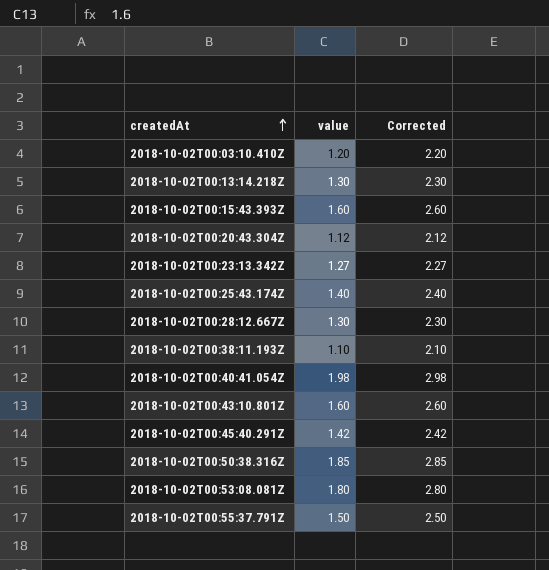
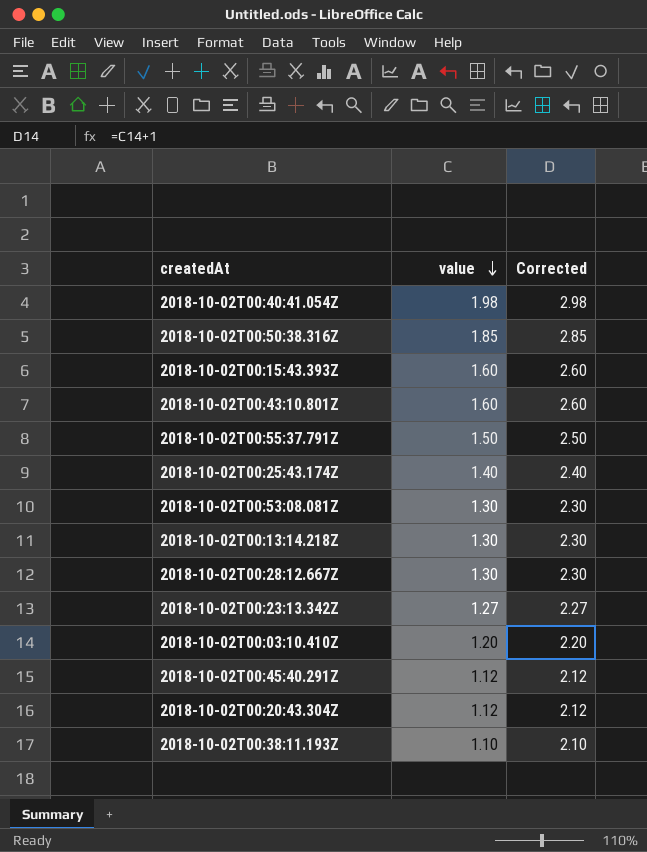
row order: createdAt ascending -> value descending
2018-10-02T00:53:08.081Z | value: 1.80 -> 1.30
2018-10-02T00:53:08.081Z | Corrected: 2.80 -> 2.30
2018-10-02T00:45:40.291Z | value: 1.42 -> 1.12
2018-10-02T00:45:40.291Z | Corrected: 2.42 -> 2.12

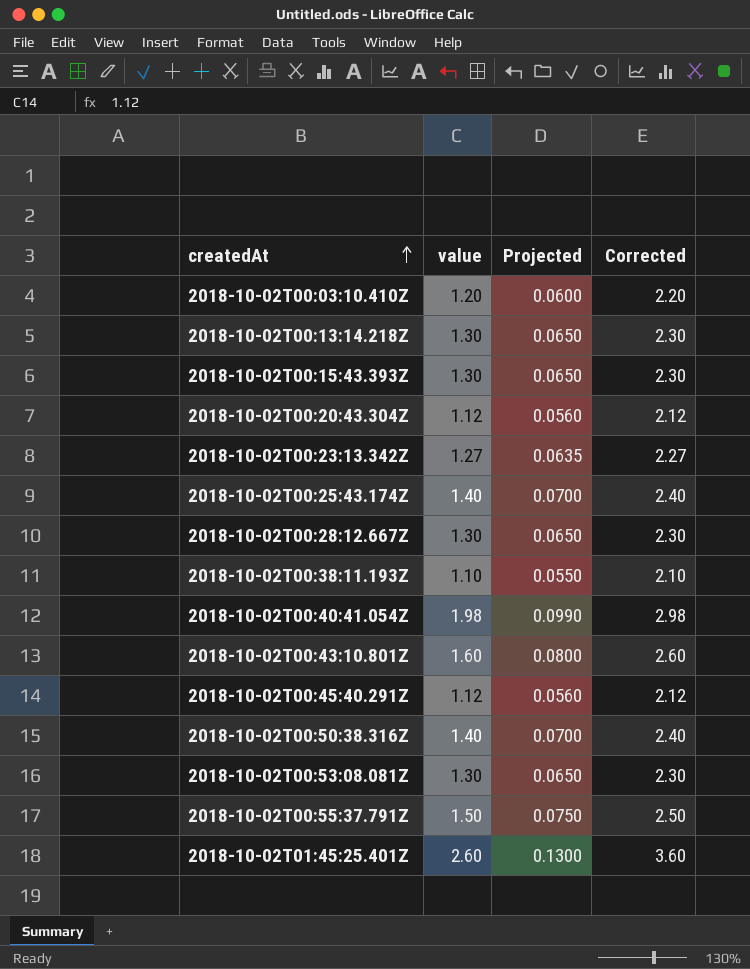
row order: value descending -> createdAt ascending
column Projected | formula: none -> [value] * 0.05
2018-10-02T00:15:43.393Z | value: 1.60 -> 1.30
2018-10-02T00:15:43.393Z | Corrected: 2.60 -> 2.30
2018-10-02T00:50:38.316Z | value: 1.85 -> 1.40
2018-10-02T00:50:38.316Z | Corrected: 2.85 -> 2.40
row 2018-10-02T01:45:25.401Z: none -> 2.60 | 0.1300 | 3.60

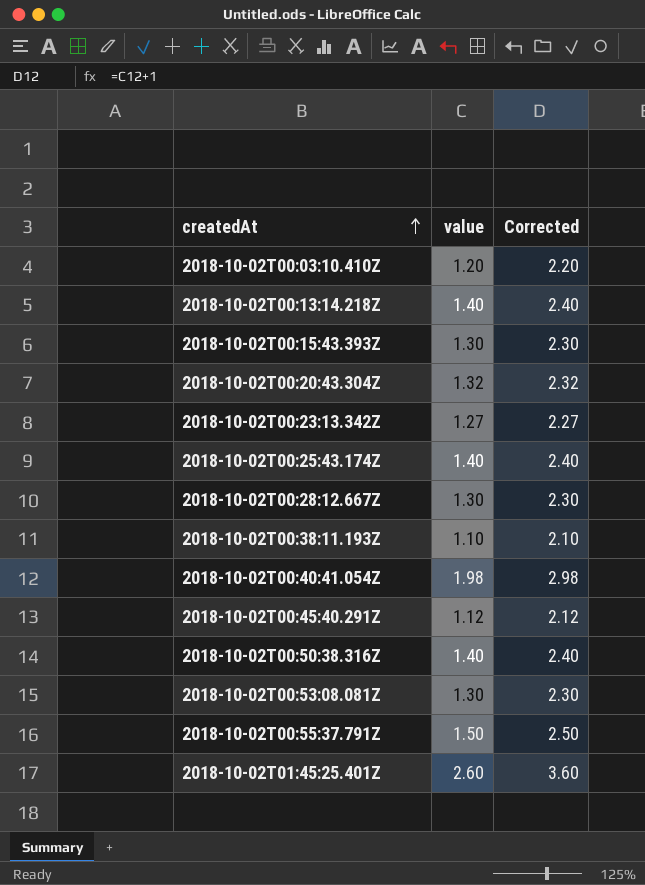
column Projected | formula: [value] * 0.05 -> none
row 2018-10-02T00:43:10.801Z: 1.60 | 0.0800 | 2.60 -> none
2018-10-02T00:13:14.218Z | value: 1.30 -> 1.40
2018-10-02T00:13:14.218Z | Corrected: 2.30 -> 2.40
2018-10-02T00:20:43.304Z | value: 1.12 -> 1.32
2018-10-02T00:20:43.304Z | Corrected: 2.12 -> 2.32

